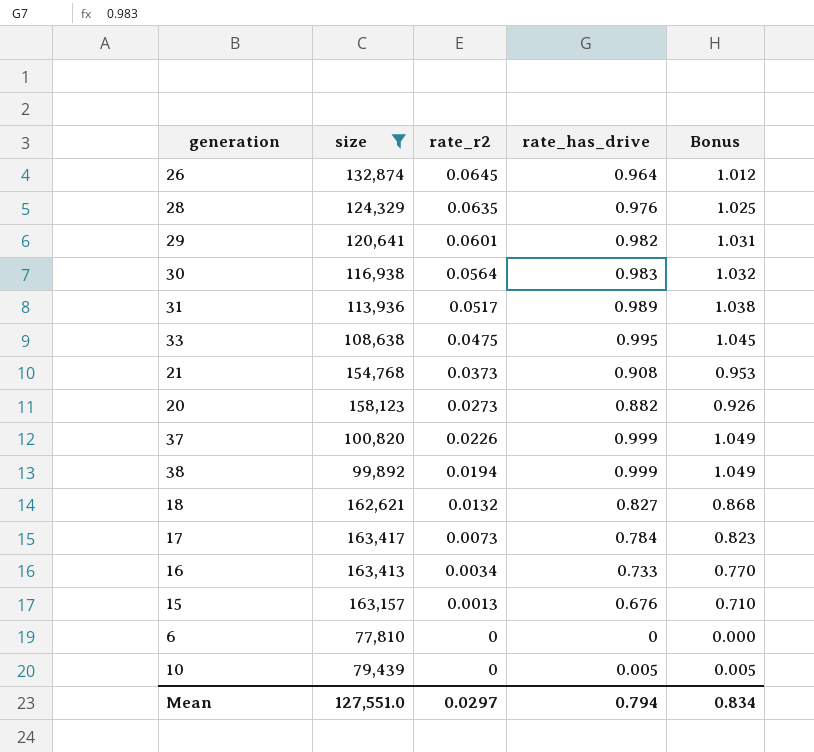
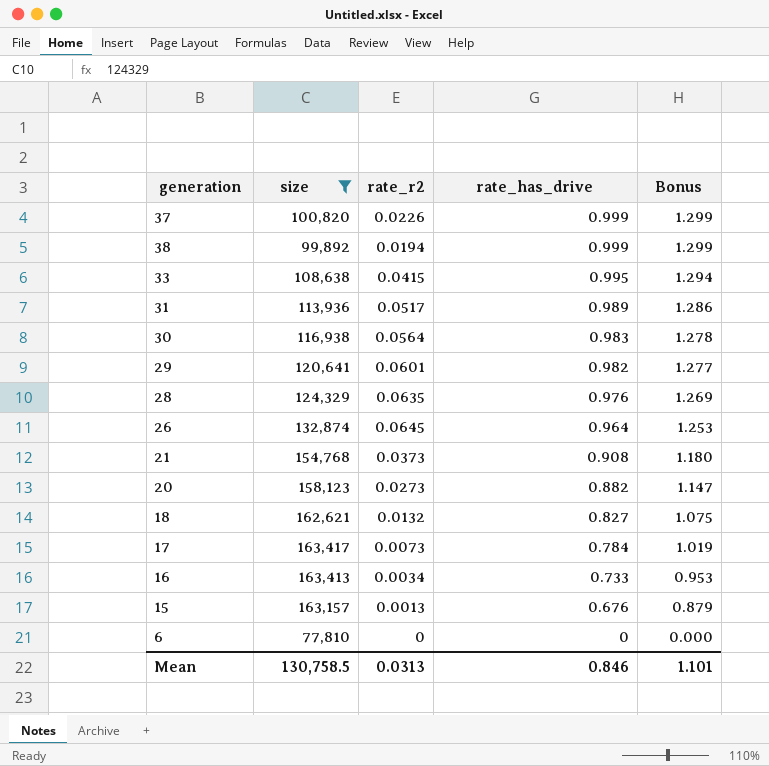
row order: rate_r2 descending -> rate_has_drive descending
column Bonus | formula: [rate_has_drive] * 1.05 -> [rate_has_drive] * 1.3
row 10: 79,439 | 0 | 0.005 | 0.005 -> none
33 | rate_r2: 0.0475 -> 0.0415
Mean | size: 127,551.0 -> 130,758.5
Mean | rate_r2: 0.0297 -> 0.0313
Mean | rate_has_drive: 0.794 -> 0.846
Mean | Bonus: 0.834 -> 1.101

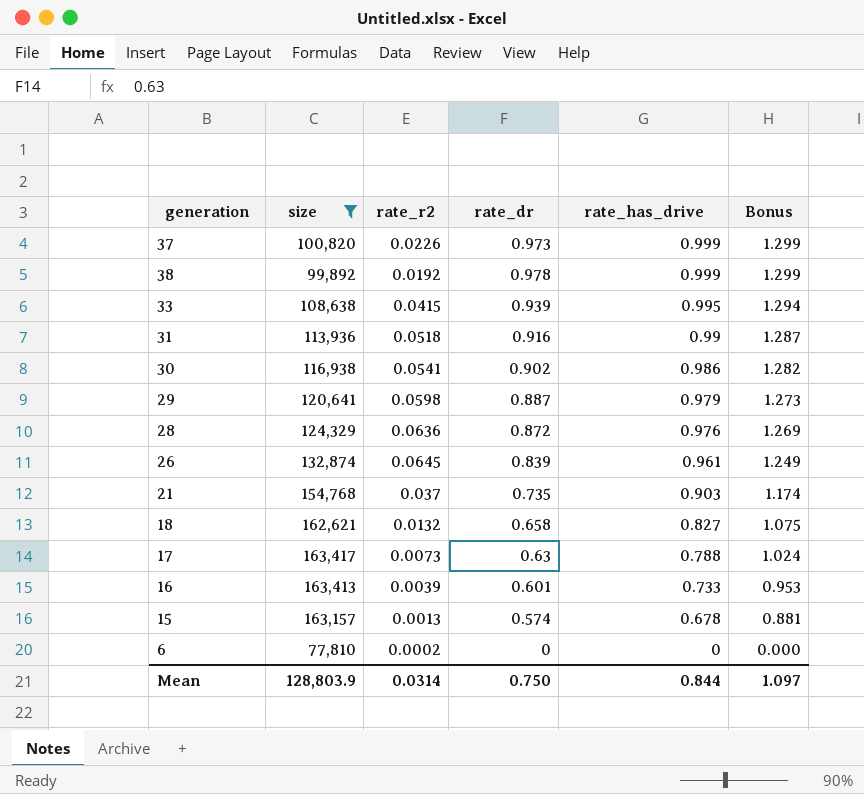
column rate_dr | position: none -> 4
row 20: 158,123 | 0.0273 | 0.882 | 1.147 -> none
38 | rate_r2: 0.0194 -> 0.0192
31 | rate_r2: 0.0517 -> 0.0518
31 | rate_has_drive: 0.989 -> 0.99
31 | Bonus: 1.286 -> 1.287
30 | rate_r2: 0.0564 -> 0.0541
30 | rate_has_drive: 0.983 -> 0.986
30 | Bonus: 1.278 -> 1.282
29 | rate_r2: 0.0601 -> 0.0598
29 | rate_has_drive: 0.982 -> 0.979
29 | Bonus: 1.277 -> 1.273
28 | rate_r2: 0.0635 -> 0.0636
26 | rate_has_drive: 0.964 -> 0.961
26 | Bonus: 1.253 -> 1.249
21 | rate_r2: 0.0373 -> 0.037
21 | rate_has_drive: 0.908 -> 0.903
21 | Bonus: 1.180 -> 1.174
17 | rate_has_drive: 0.784 -> 0.788
17 | Bonus: 1.019 -> 1.024
16 | rate_r2: 0.0034 -> 0.0039
15 | rate_has_drive: 0.676 -> 0.678
15 | Bonus: 0.879 -> 0.881
6 | rate_r2: 0 -> 0.0002
Mean | size: 130,758.5 -> 128,803.9
Mean | rate_r2: 0.0313 -> 0.0314
Mean | rate_has_drive: 0.846 -> 0.844
Mean | Bonus: 1.101 -> 1.097

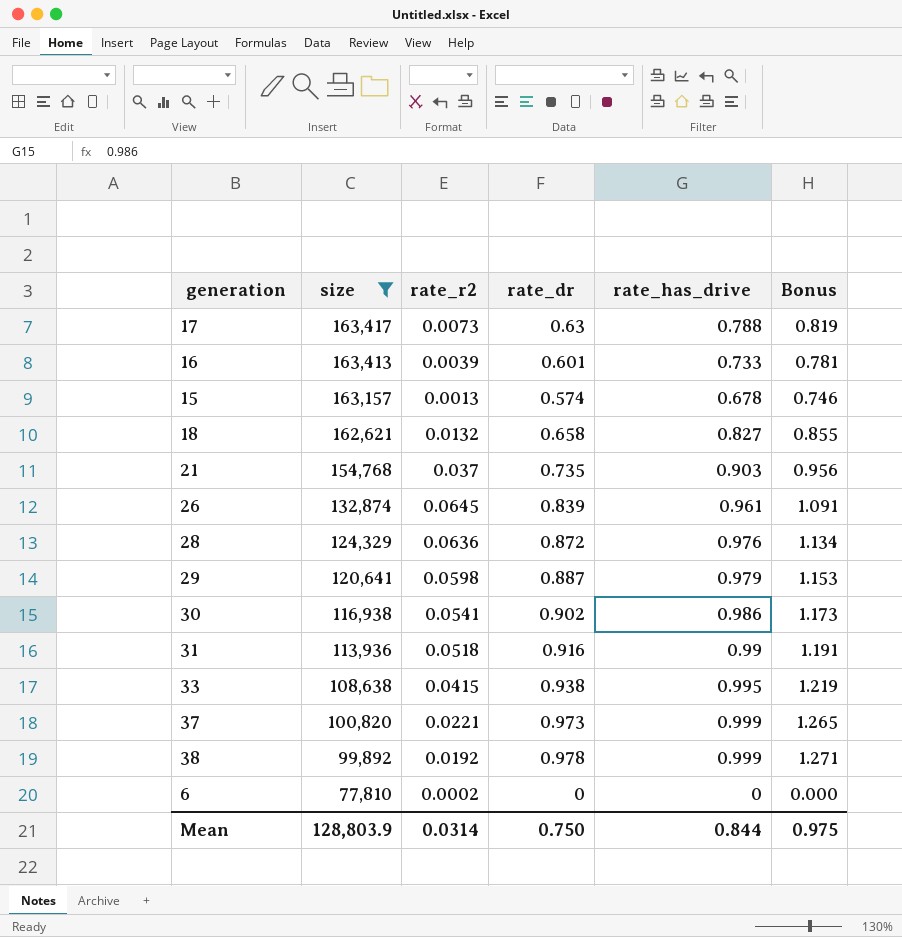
row order: rate_has_drive descending -> size descending
column Bonus | formula: [rate_has_drive] * 1.3 -> [rate_dr] * 1.3
33 | rate_dr: 0.939 -> 0.938
37 | rate_r2: 0.0226 -> 0.0221
Mean | Bonus: 1.097 -> 0.975

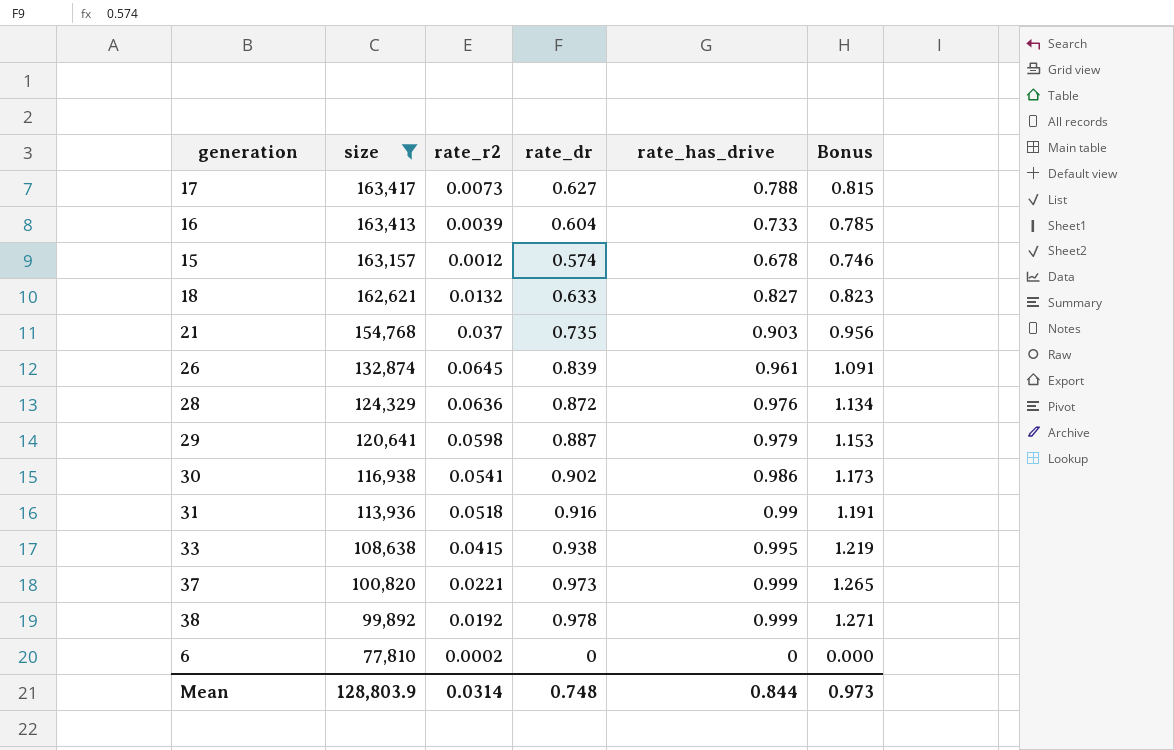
17 | rate_dr: 0.63 -> 0.627
17 | Bonus: 0.819 -> 0.815
16 | rate_dr: 0.601 -> 0.604
16 | Bonus: 0.781 -> 0.785
15 | rate_r2: 0.0013 -> 0.0012
18 | rate_dr: 0.658 -> 0.633
18 | Bonus: 0.855 -> 0.823
Mean | rate_dr: 0.750 -> 0.748
Mean | Bonus: 0.975 -> 0.973

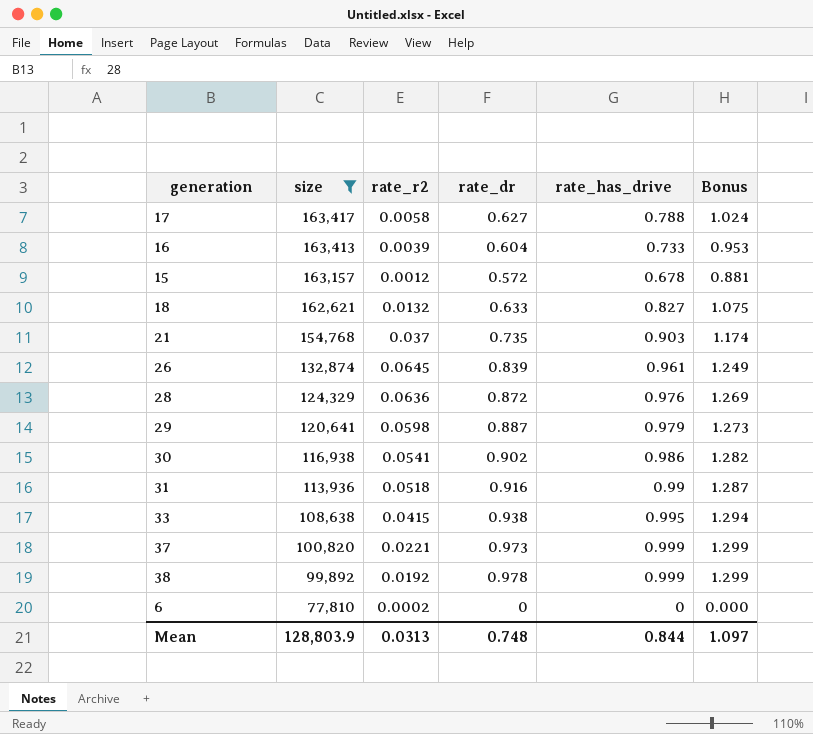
column Bonus | formula: [rate_dr] * 1.3 -> [rate_has_drive] * 1.3
17 | rate_r2: 0.0073 -> 0.0058
15 | rate_dr: 0.574 -> 0.572
Mean | rate_r2: 0.0314 -> 0.0313
Mean | Bonus: 0.973 -> 1.097

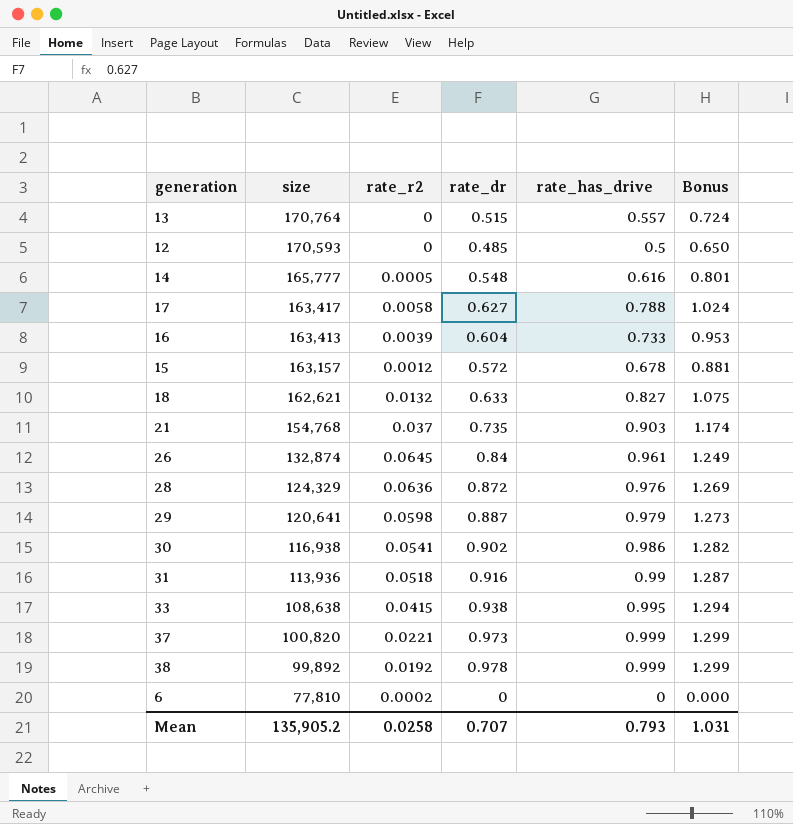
filter: size <= 163,417 -> none
26 | rate_dr: 0.839 -> 0.84
Mean | size: 128,803.9 -> 135,905.2
Mean | rate_r2: 0.0313 -> 0.0258
Mean | rate_dr: 0.748 -> 0.707
Mean | rate_has_drive: 0.844 -> 0.793
Mean | Bonus: 1.097 -> 1.031

